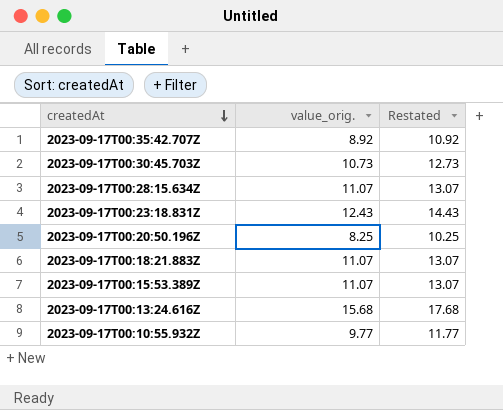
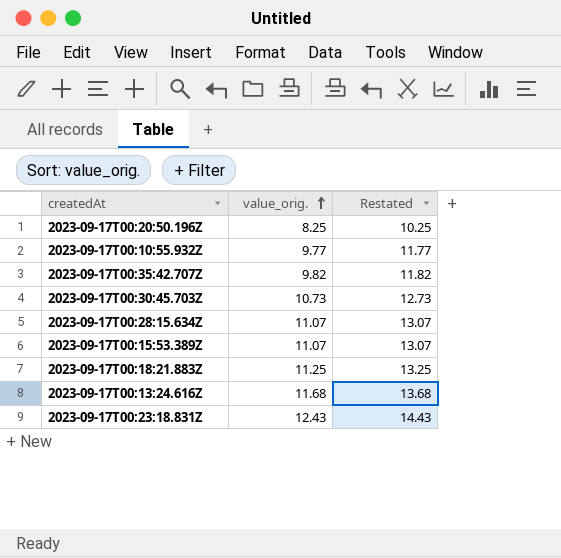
row order: createdAt descending -> value_orig. ascending
2023-09-17T00:35:42.707Z | value_orig.: 8.92 -> 9.82
2023-09-17T00:35:42.707Z | Restated: 10.92 -> 11.82
2023-09-17T00:18:21.883Z | value_orig.: 11.07 -> 11.25
2023-09-17T00:18:21.883Z | Restated: 13.07 -> 13.25
2023-09-17T00:13:24.616Z | value_orig.: 15.68 -> 11.68
2023-09-17T00:13:24.616Z | Restated: 17.68 -> 13.68

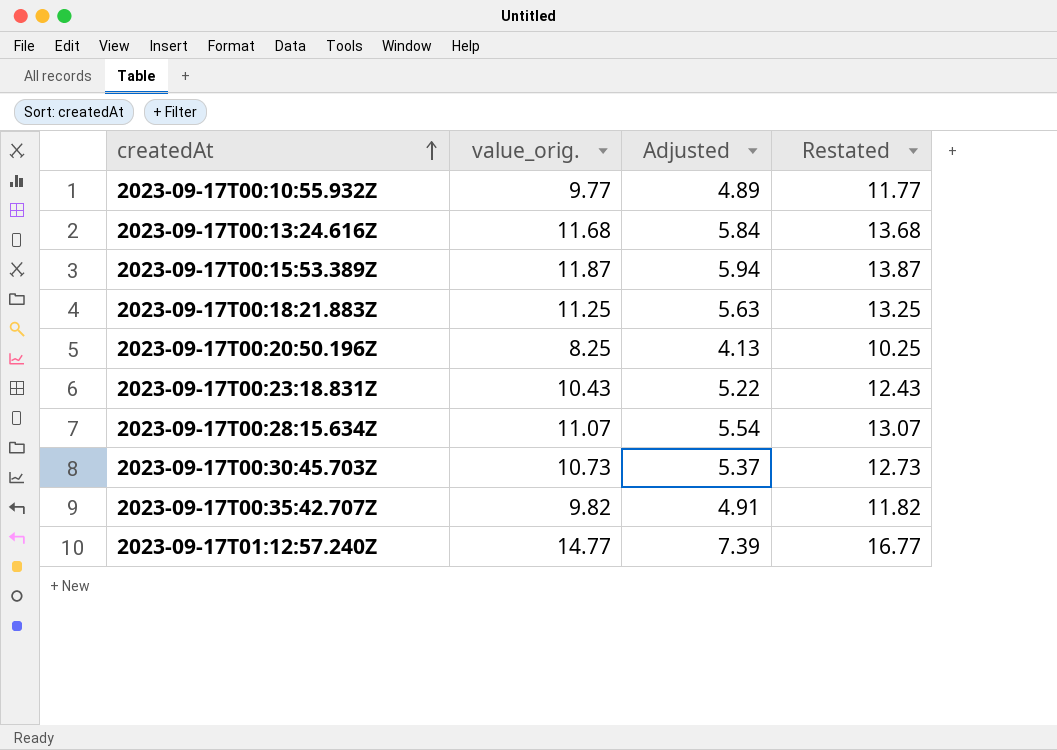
row order: value_orig. ascending -> createdAt ascending
column Adjusted | formula: none -> [value_orig.] * 0.5
2023-09-17T00:15:53.389Z | value_orig.: 11.07 -> 11.87
2023-09-17T00:15:53.389Z | Restated: 13.07 -> 13.87
2023-09-17T00:23:18.831Z | value_orig.: 12.43 -> 10.43
2023-09-17T00:23:18.831Z | Restated: 14.43 -> 12.43
row 2023-09-17T01:12:57.240Z: none -> 14.77 | 7.39 | 16.77

